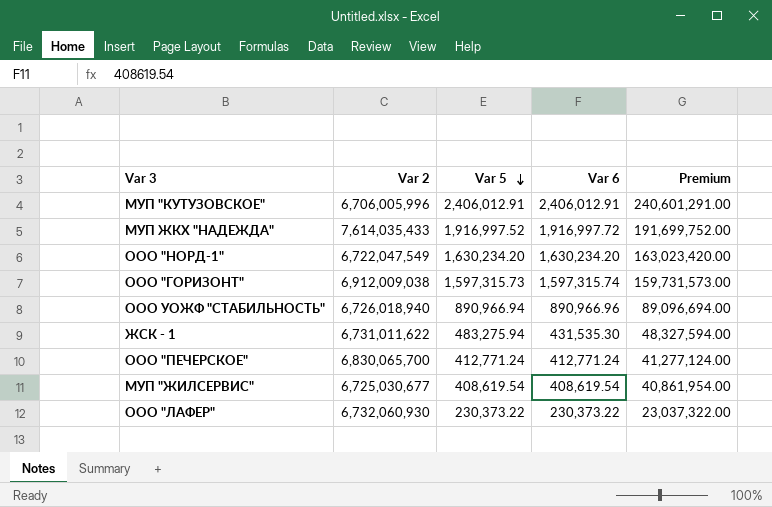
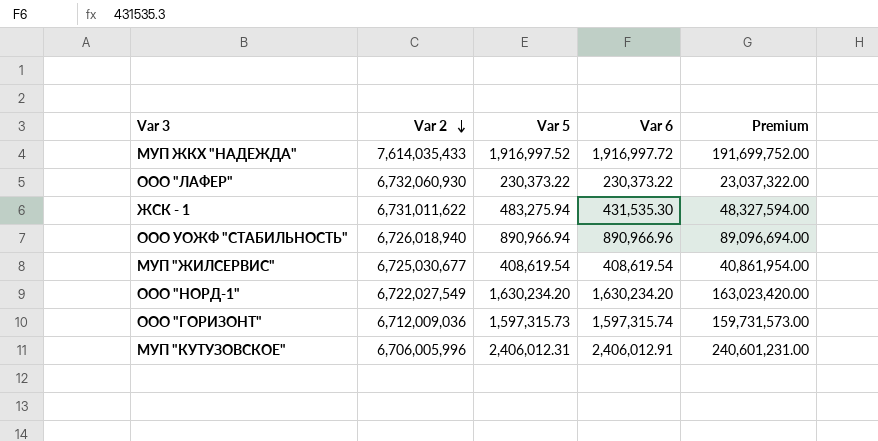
row order: Var 5 descending -> Var 2 descending
row ООО "ПЕЧЕРСКОЕ": 6,830,065,700 | 412,771.24 | 412,771.24 | 41,277,124.00 -> none
ООО "НОРД-1" | Var 2: 6,722,047,549 -> 6,722,027,549
ООО "ГОРИЗОНТ" | Var 2: 6,912,009,038 -> 6,712,009,036
МУП "КУТУЗОВСКОЕ" | Var 5: 2,406,012.91 -> 2,406,012.31
МУП "КУТУЗОВСКОЕ" | Premium: 240,601,291.00 -> 240,601,231.00

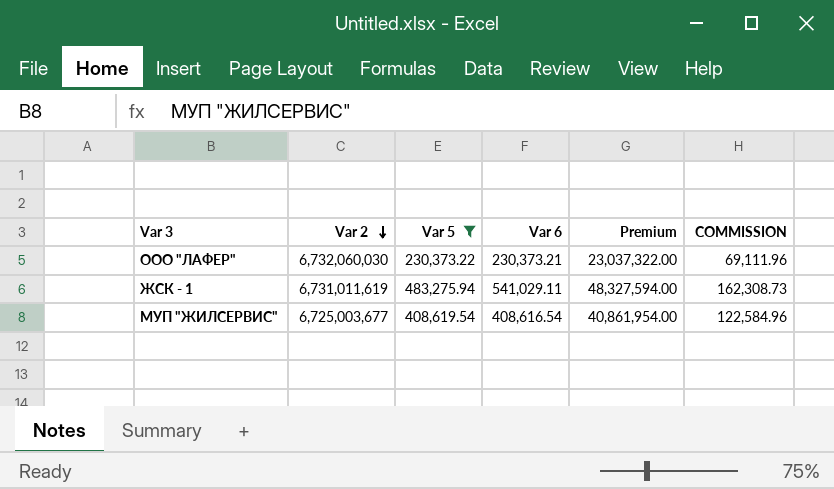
filter: none -> Var 5 <= 483,275.94
column COMMISSION | formula: none -> [Var 6] * 0.3
ООО "ЛАФЕР" | Var 2: 6,732,060,930 -> 6,732,060,030
ООО "ЛАФЕР" | Var 6: 230,373.22 -> 230,373.21
ЖСК - 1 | Var 2: 6,731,011,622 -> 6,731,011,619
ЖСК - 1 | Var 6: 431,535.30 -> 541,029.11
МУП "ЖИЛСЕРВИС" | Var 2: 6,725,030,677 -> 6,725,003,677
МУП "ЖИЛСЕРВИС" | Var 6: 408,619.54 -> 408,616.54

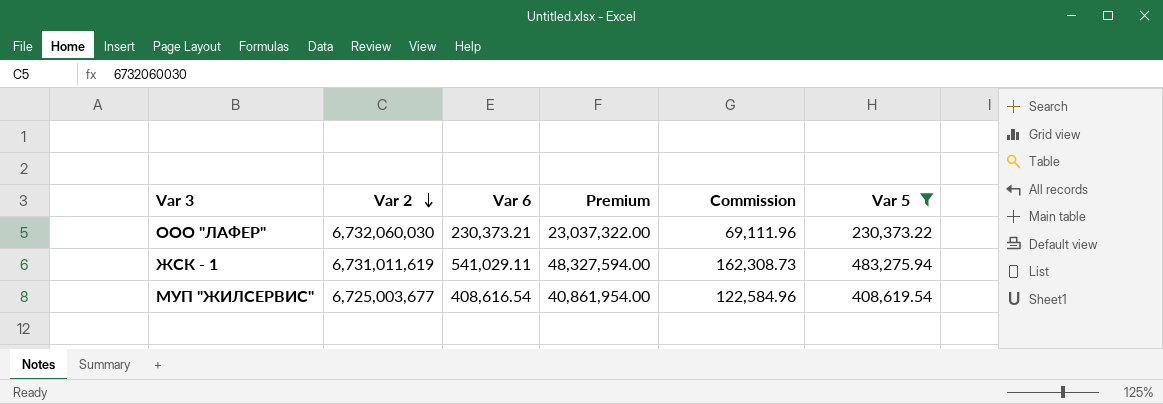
column name: COMMISSION -> Commission
column Var 5 | position: 3 -> 6

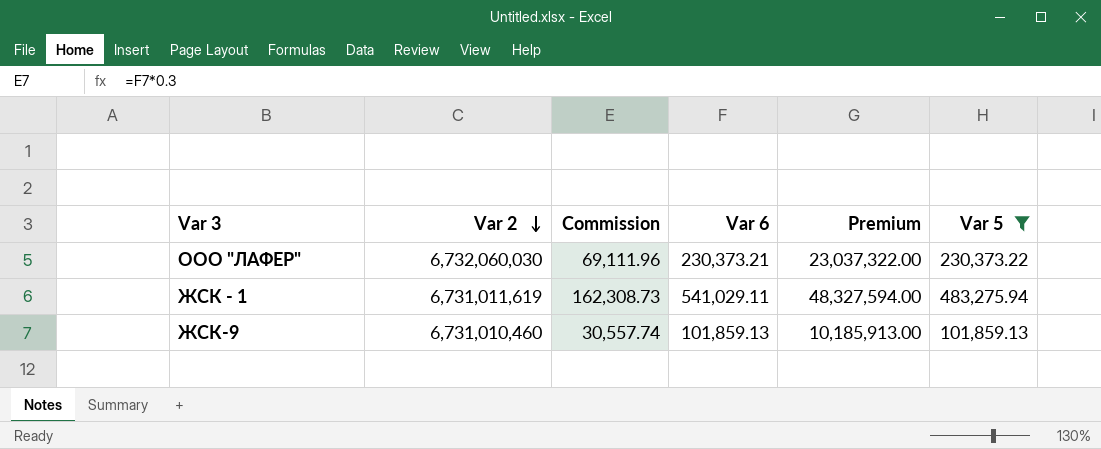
column Commission | position: 5 -> 3
row МУП "ЖИЛСЕРВИС": 6,725,003,677 | 408,616.54 | 40,861,954.00 | 122,584.96 | 408,619.54 -> none
row ЖСК-9: none -> 6,731,010,460 | 30,557.74 | 101,859.13 | 10,185,913.00 | 101,859.13

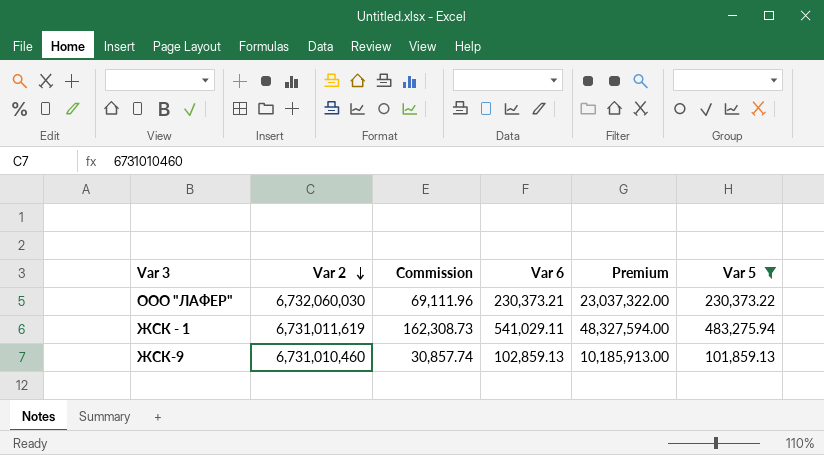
ЖСК-9 | Commission: 30,557.74 -> 30,857.74
ЖСК-9 | Var 6: 101,859.13 -> 102,859.13

